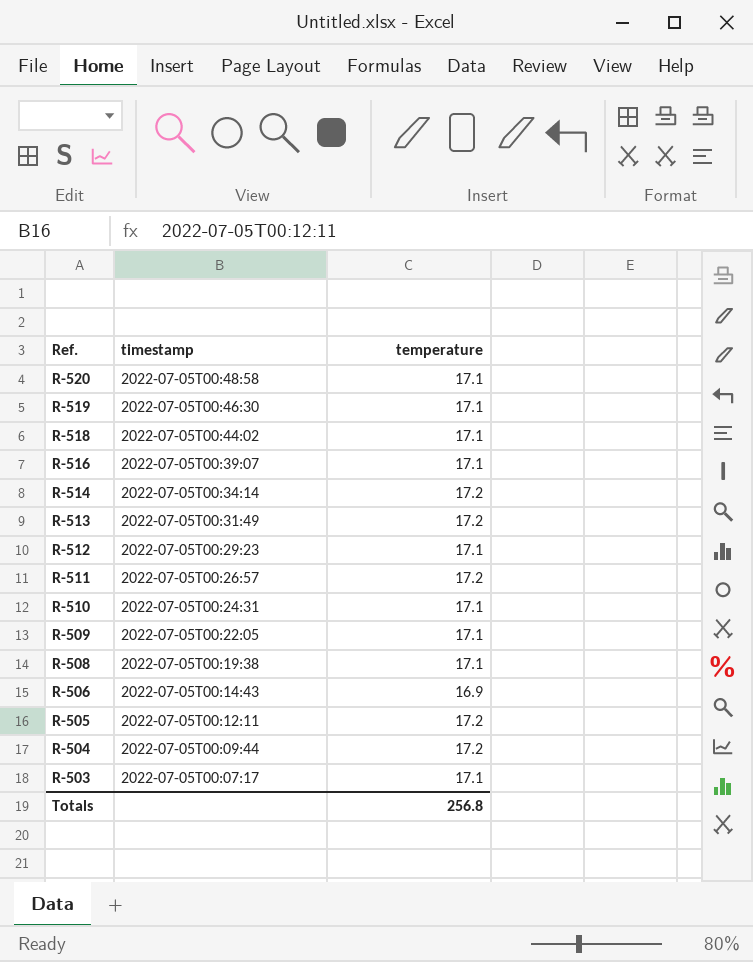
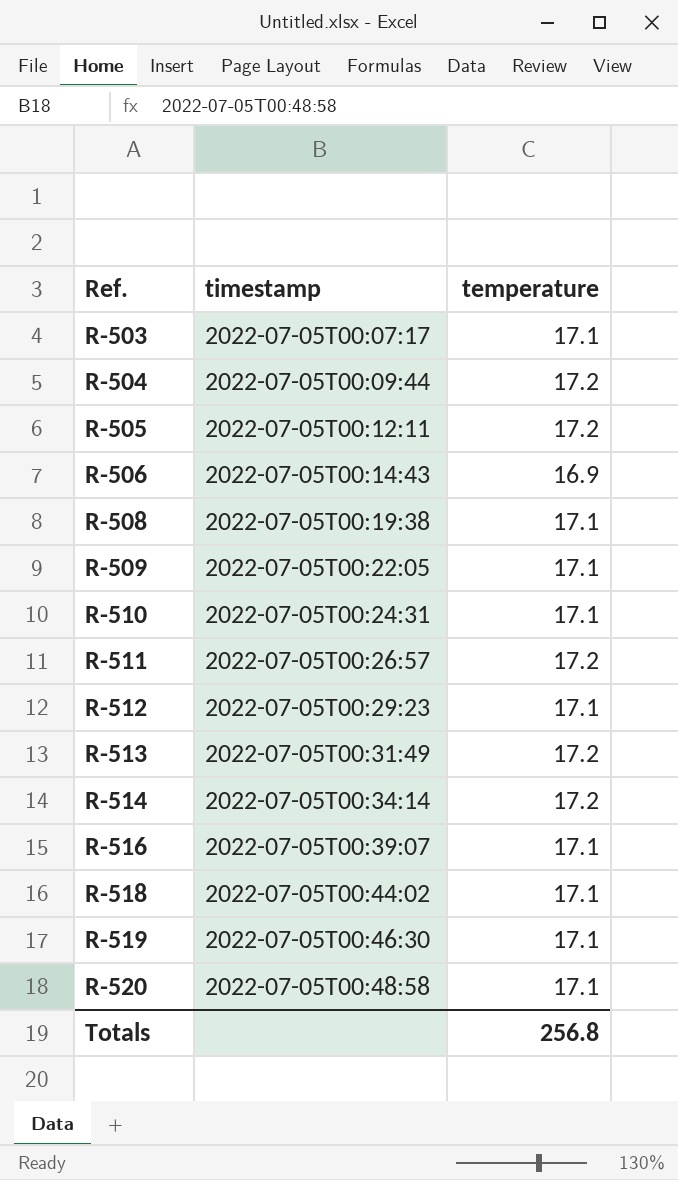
row order: Ref. descending -> Ref. ascending

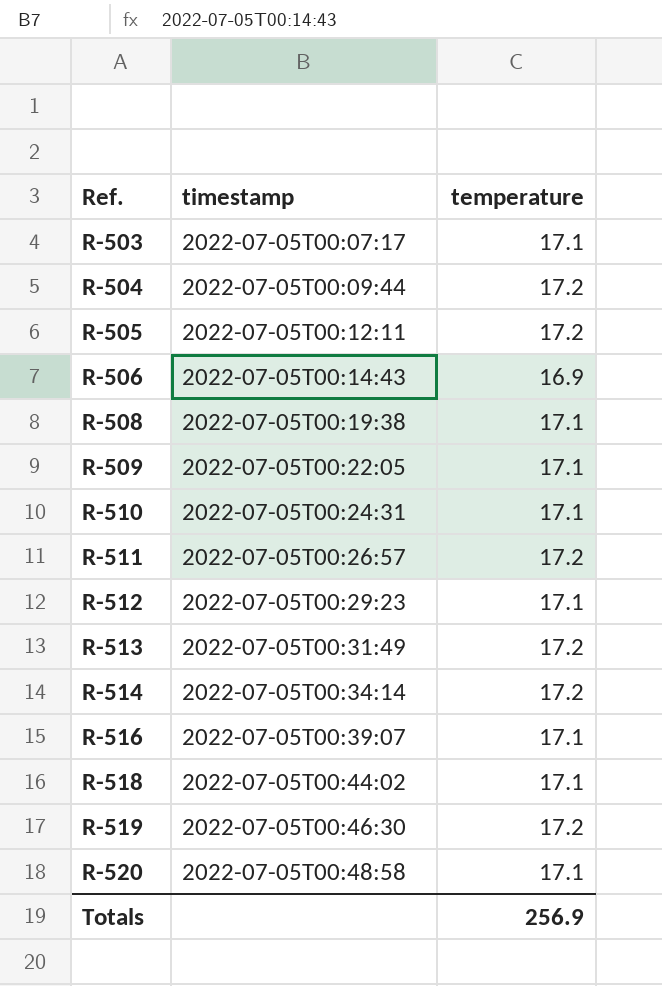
R-519 | temperature: 17.1 -> 17.2
Totals | temperature: 256.8 -> 256.9

